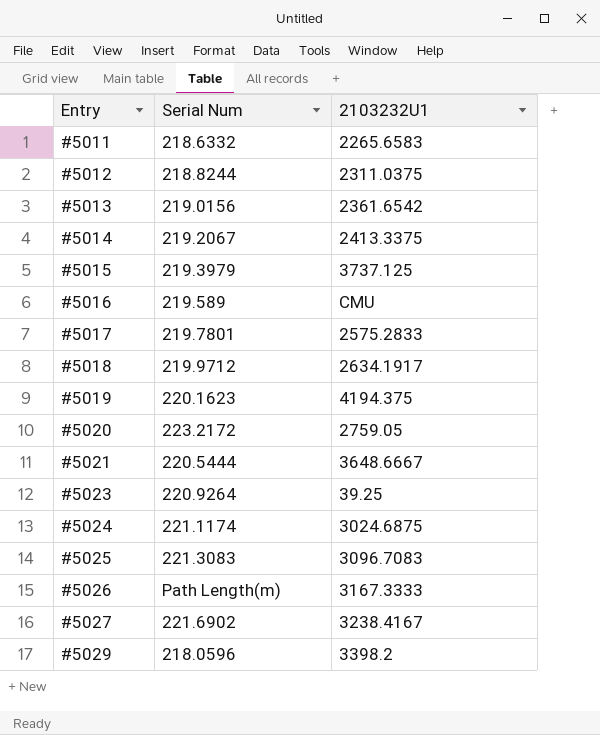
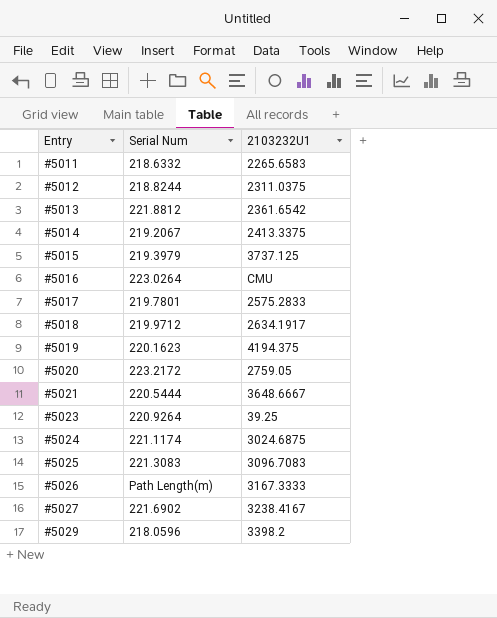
#5013 | Serial Num: 219.0156 -> 221.8812
#5016 | Serial Num: 219.589 -> 223.0264

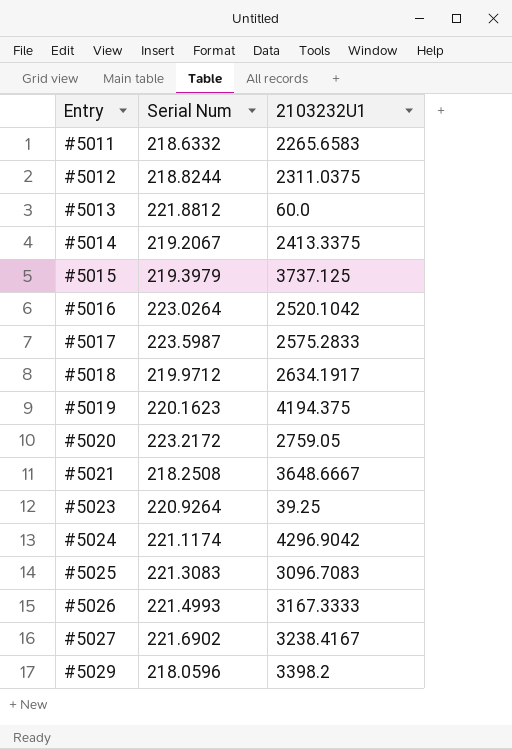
#5013 | 2103232U1: 2361.6542 -> 60.0
#5016 | 2103232U1: CMU -> 2520.1042
#5017 | Serial Num: 219.7801 -> 223.5987
#5021 | Serial Num: 220.5444 -> 218.2508
#5024 | 2103232U1: 3024.6875 -> 4296.9042
#5026 | Serial Num: Path Length(m) -> 221.4993

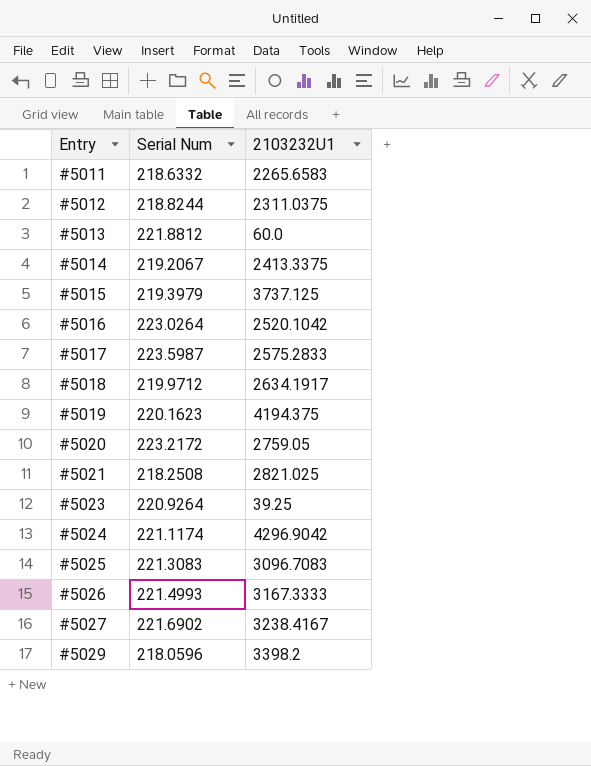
#5021 | 2103232U1: 3648.6667 -> 2821.025

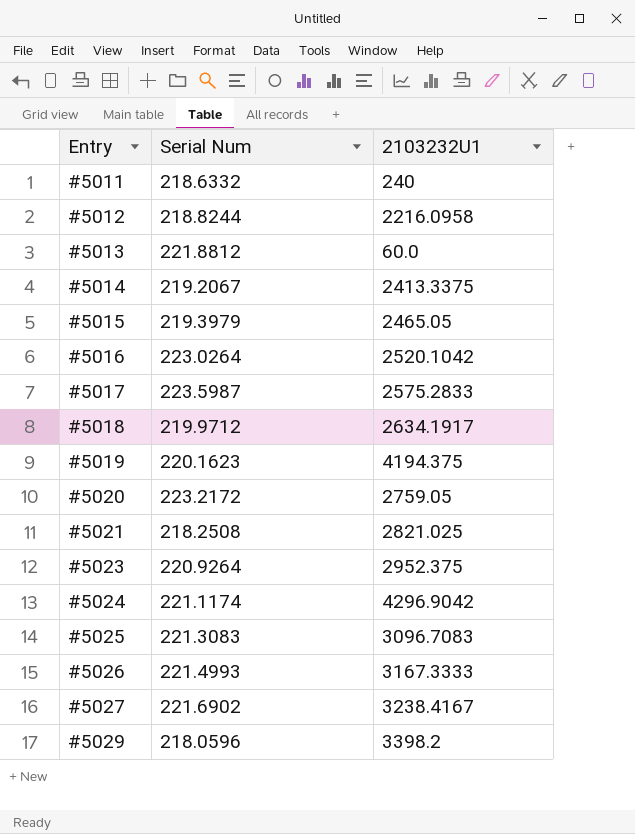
#5011 | 2103232U1: 2265.6583 -> 240
#5012 | 2103232U1: 2311.0375 -> 2216.0958
#5015 | 2103232U1: 3737.125 -> 2465.05
#5023 | 2103232U1: 39.25 -> 2952.375

